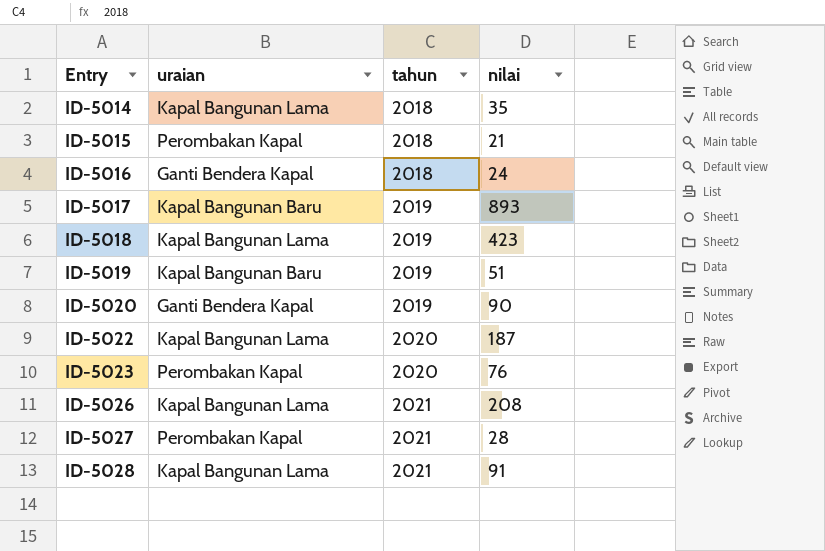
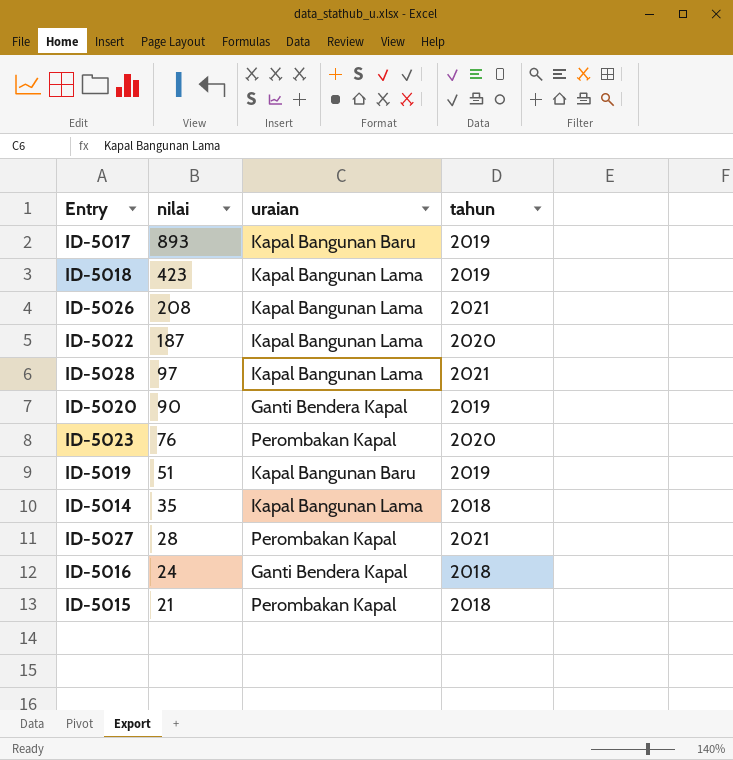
row order: Entry ascending -> nilai descending
column nilai | position: 4 -> 2
ID-5028 | nilai: 91 -> 97

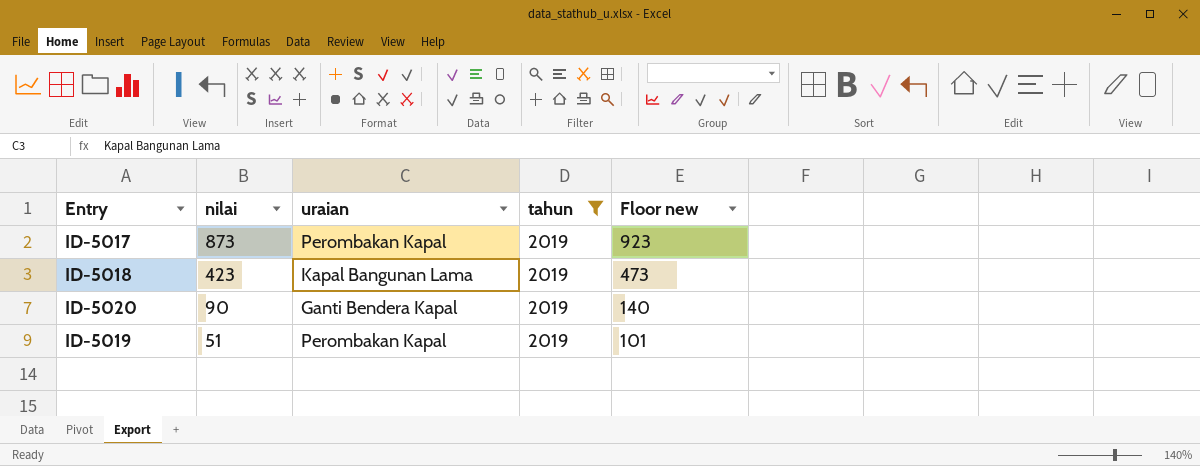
filter: none -> tahun = 2019
column Floor new | formula: none -> [nilai] + 50
ID-5017 | nilai: 893 -> 873
ID-5017 | uraian: Kapal Bangunan Baru -> Perombakan Kapal
ID-5019 | uraian: Kapal Bangunan Baru -> Perombakan Kapal

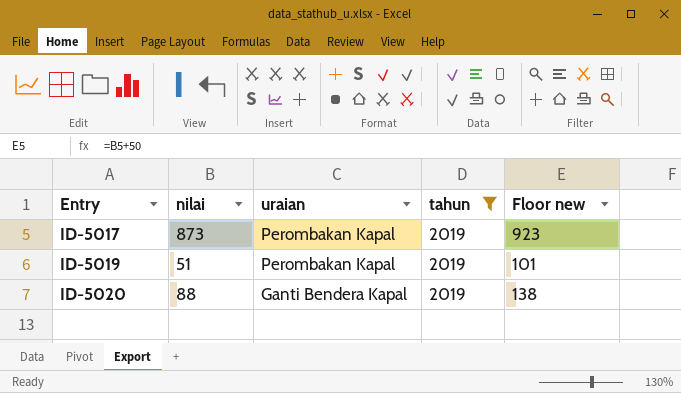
row order: nilai descending -> Entry ascending
row ID-5018: 423 | Kapal Bangunan Lama | 2019 | 473 -> none
ID-5020 | nilai: 90 -> 88
ID-5020 | Floor new: 140 -> 138

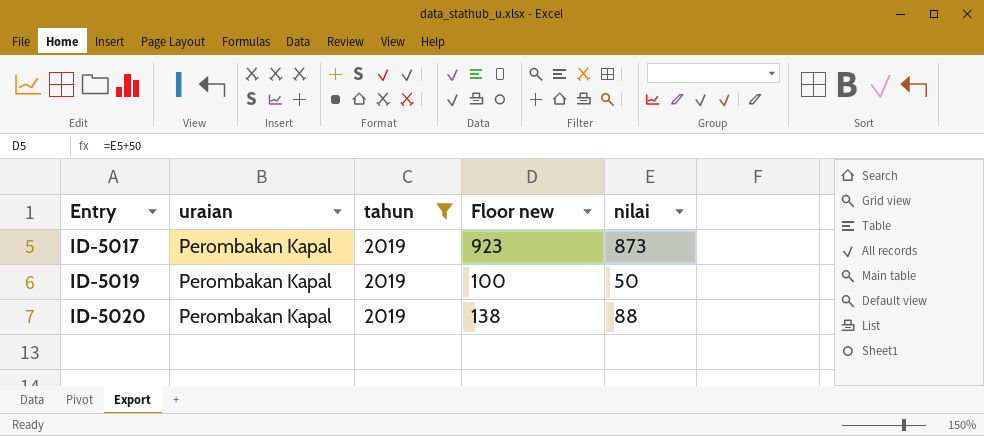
column nilai | position: 2 -> 5
ID-5019 | Floor new: 101 -> 100
ID-5019 | nilai: 51 -> 50
ID-5020 | uraian: Ganti Bendera Kapal -> Perombakan Kapal

